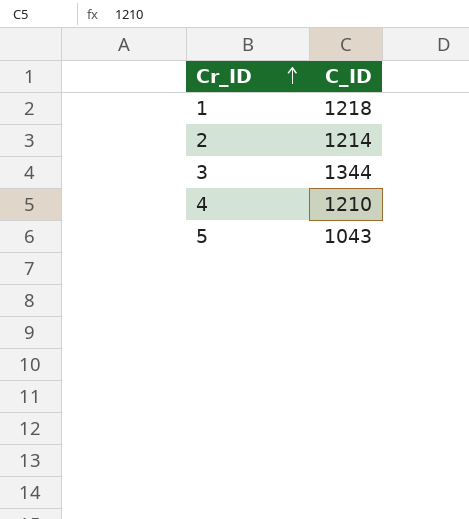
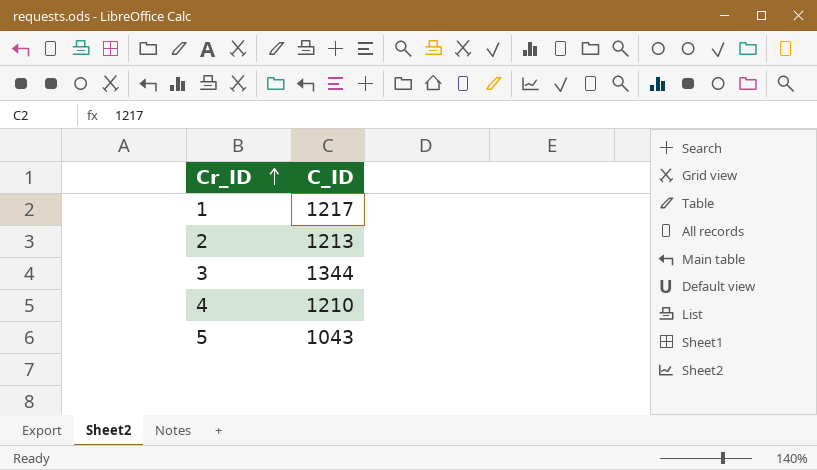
1 | C_ID: 1218 -> 1217
2 | C_ID: 1214 -> 1213

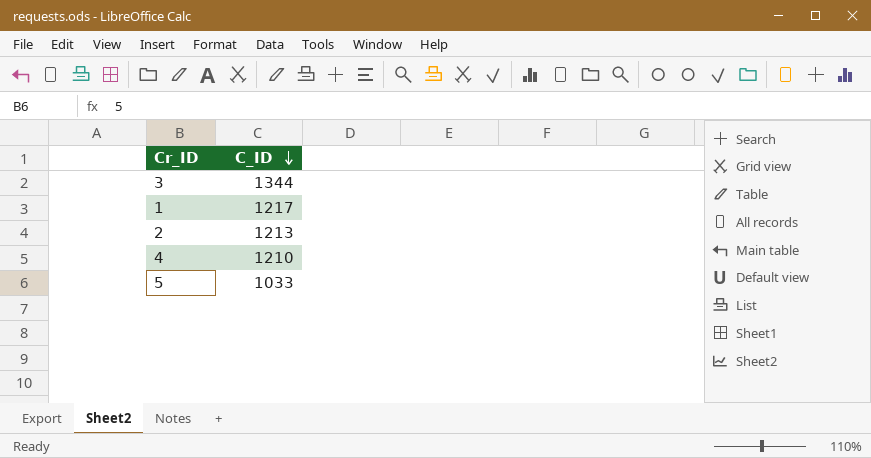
row order: Cr_ID ascending -> C_ID descending
5 | C_ID: 1043 -> 1033

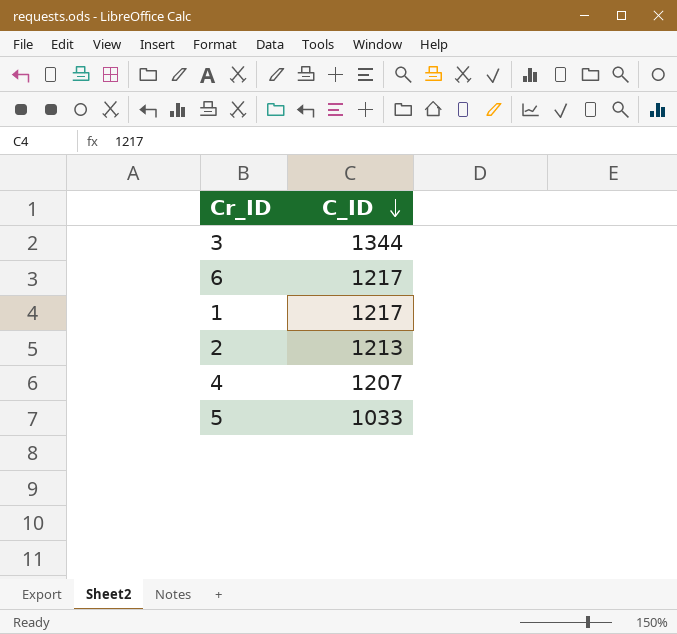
row 6: none -> 1217
4 | C_ID: 1210 -> 1207

